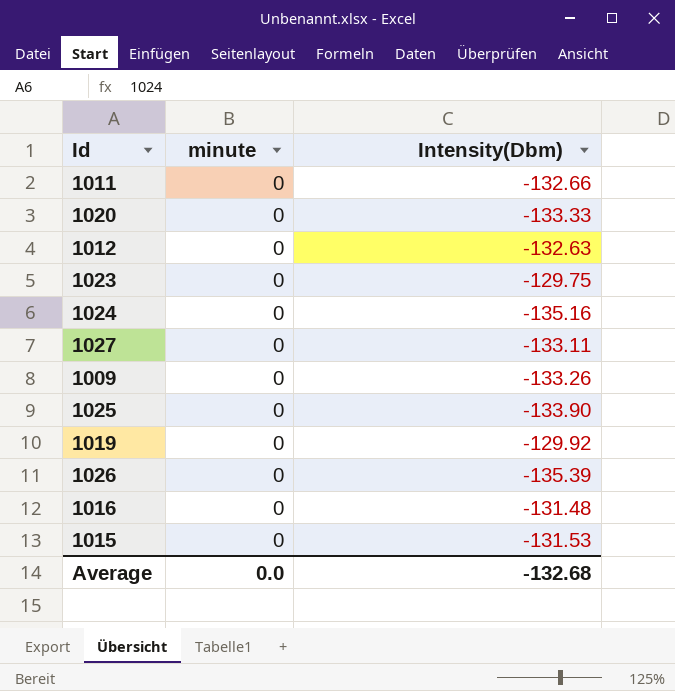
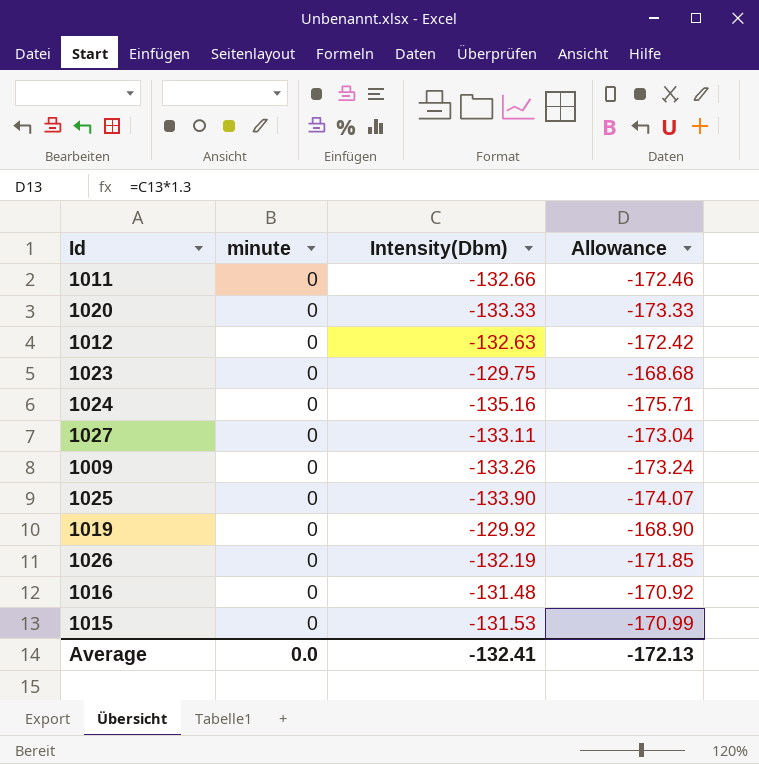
column Allowance | formula: none -> [Intensity(Dbm)] * 1.3
1026 | Intensity(Dbm): -135.39 -> -132.19
Average | Intensity(Dbm): -132.68 -> -132.41

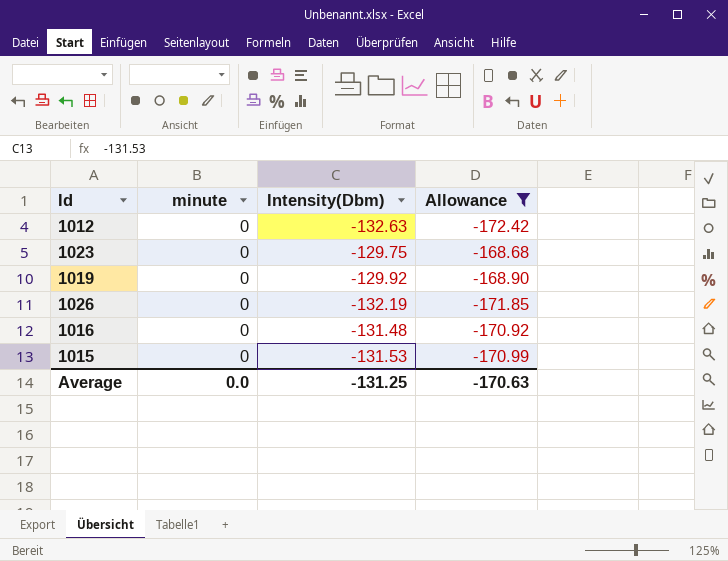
filter: none -> Allowance >= -172.42
Average | Intensity(Dbm): -132.41 -> -131.25
Average | Allowance: -172.13 -> -170.63

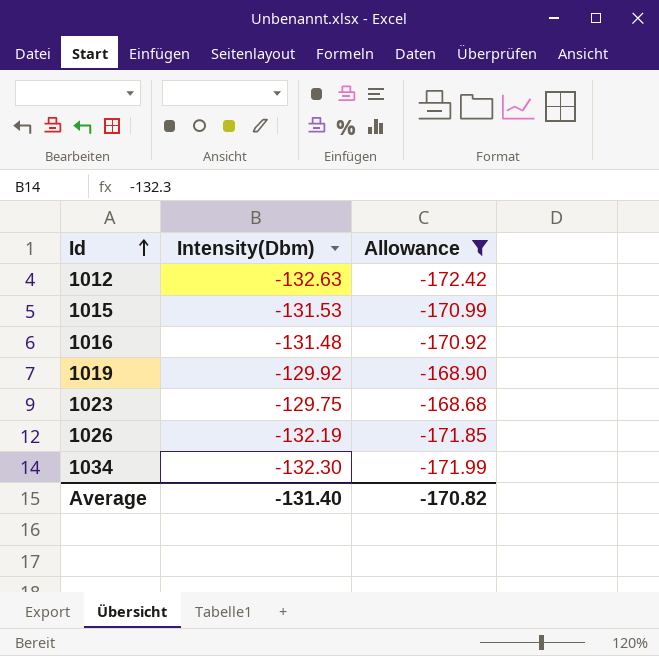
row order: none -> Id ascending
column minute | position: 2 -> none
row 1034: none -> -132.30 | -171.99
Average | Intensity(Dbm): -131.25 -> -131.40
Average | Allowance: -170.63 -> -170.82

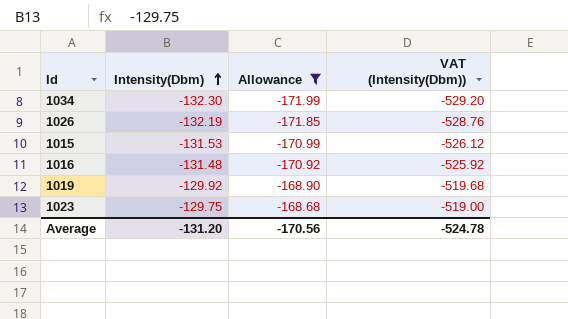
row order: Id ascending -> Intensity(Dbm) ascending
column VAT (Intensity(Dbm)) | formula: none -> [Intensity(Dbm)] * 4
row 1012: -132.63 | -172.42 -> none
Average | Intensity(Dbm): -131.40 -> -131.20
Average | Allowance: -170.82 -> -170.56

